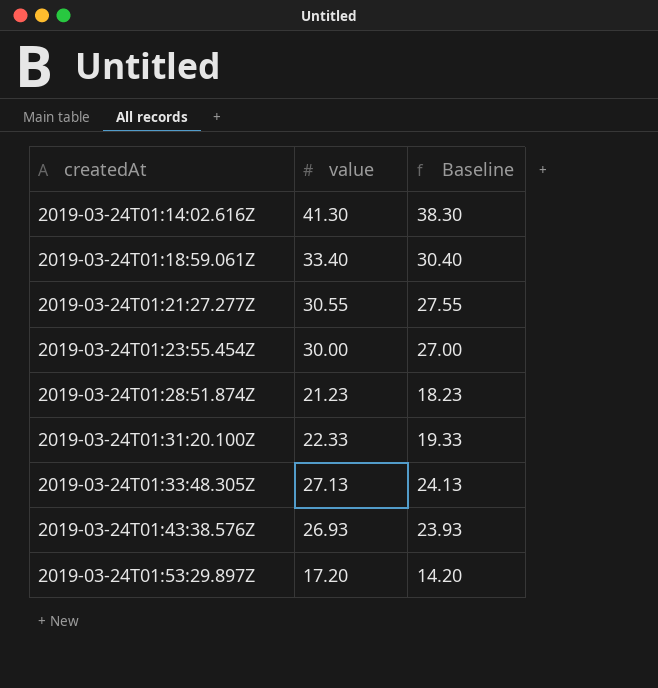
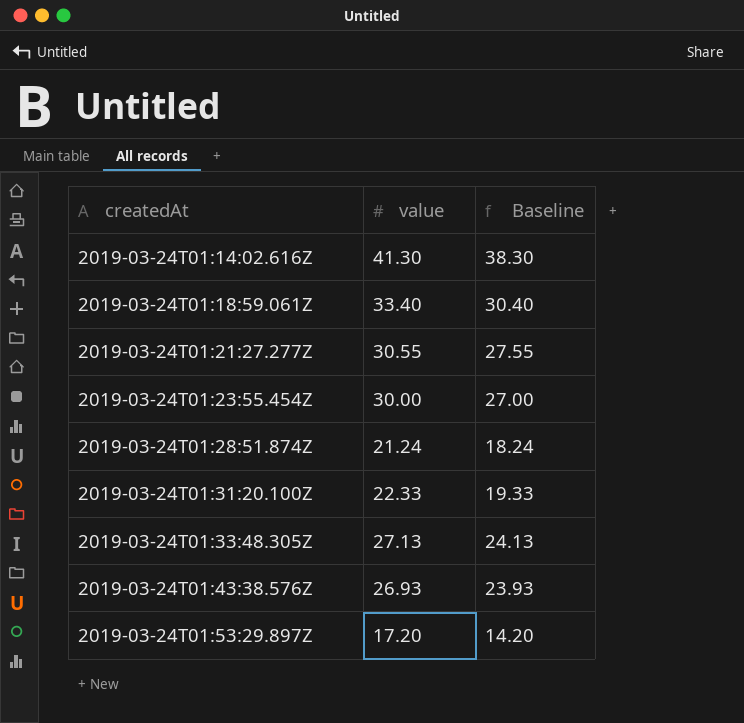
2019-03-24T01:28:51.874Z | value: 21.23 -> 21.24
2019-03-24T01:28:51.874Z | Baseline: 18.23 -> 18.24

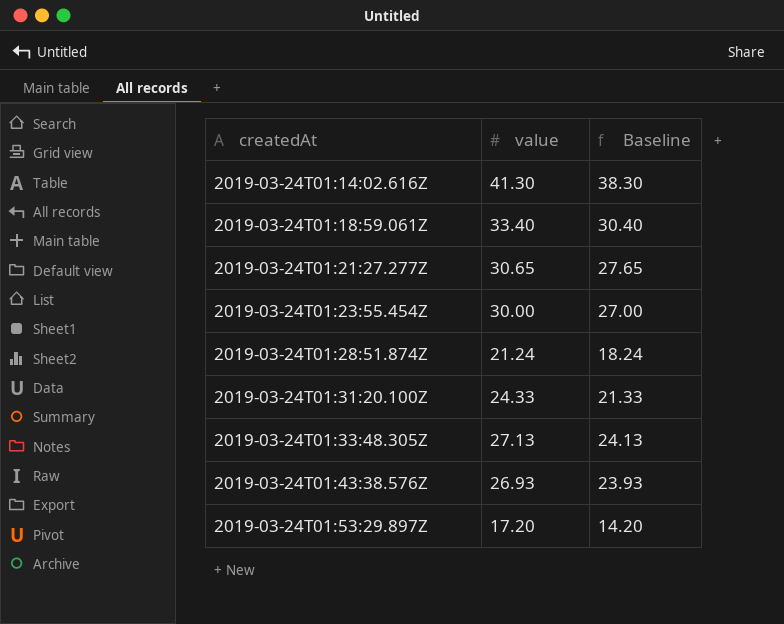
2019-03-24T01:21:27.277Z | value: 30.55 -> 30.65
2019-03-24T01:21:27.277Z | Baseline: 27.55 -> 27.65
2019-03-24T01:31:20.100Z | value: 22.33 -> 24.33
2019-03-24T01:31:20.100Z | Baseline: 19.33 -> 21.33

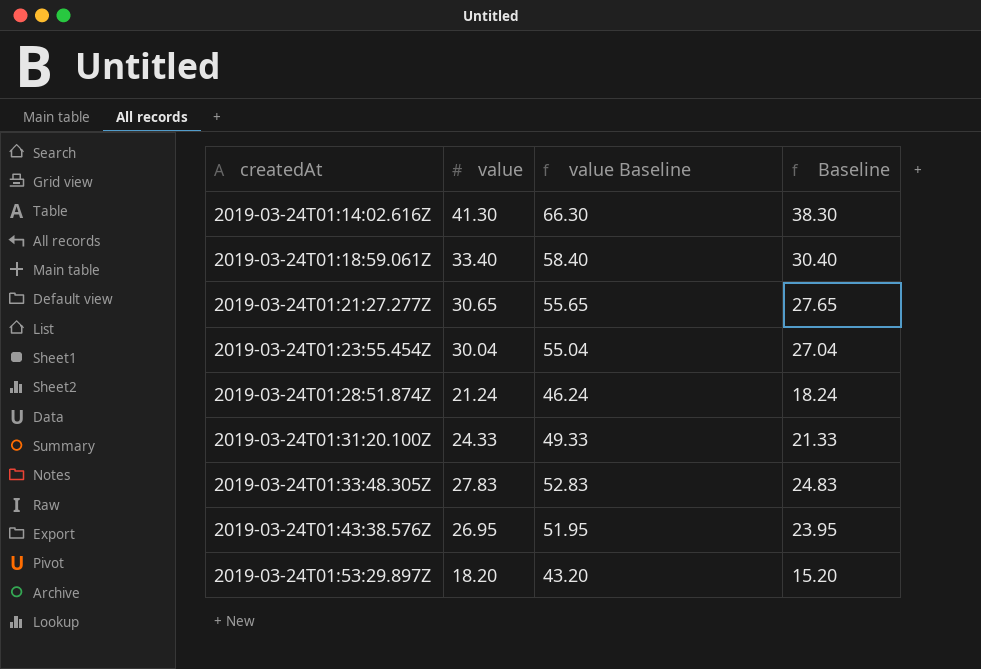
column value Baseline | formula: none -> [value] + 25
2019-03-24T01:23:55.454Z | value: 30.00 -> 30.04
2019-03-24T01:23:55.454Z | Baseline: 27.00 -> 27.04
2019-03-24T01:33:48.305Z | value: 27.13 -> 27.83
2019-03-24T01:33:48.305Z | Baseline: 24.13 -> 24.83
2019-03-24T01:43:38.576Z | value: 26.93 -> 26.95
2019-03-24T01:43:38.576Z | Baseline: 23.93 -> 23.95
2019-03-24T01:53:29.897Z | value: 17.20 -> 18.20
2019-03-24T01:53:29.897Z | Baseline: 14.20 -> 15.20

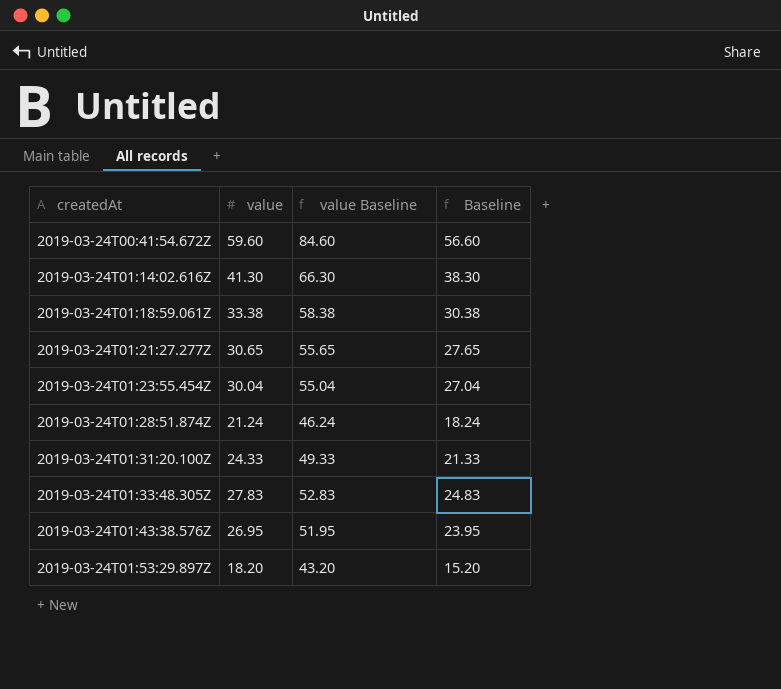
row 2019-03-24T00:41:54.672Z: none -> 59.60 | 84.60 | 56.60
2019-03-24T01:18:59.061Z | value: 33.40 -> 33.38
2019-03-24T01:18:59.061Z | value Baseline: 58.40 -> 58.38
2019-03-24T01:18:59.061Z | Baseline: 30.40 -> 30.38

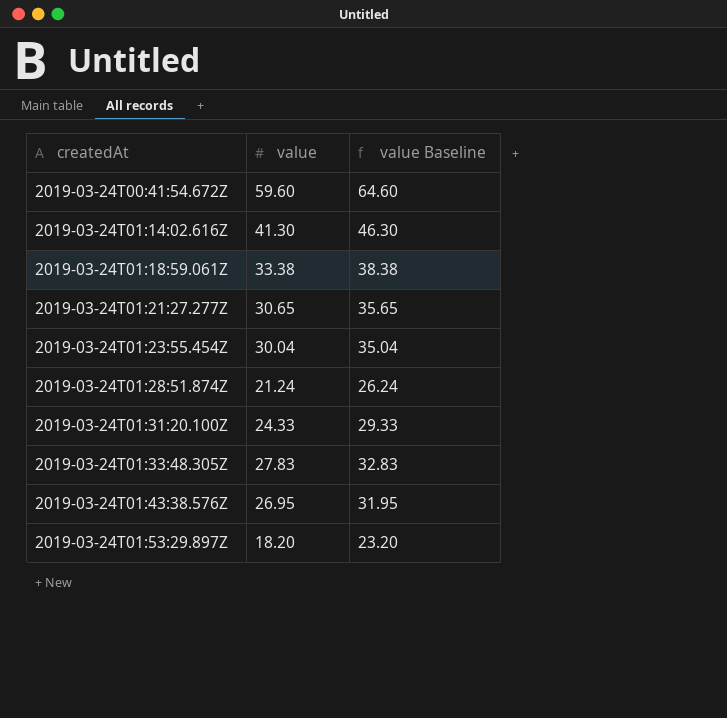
column Baseline | formula: [value] - 3 -> none
column value Baseline | formula: [value] + 25 -> [value] + 5

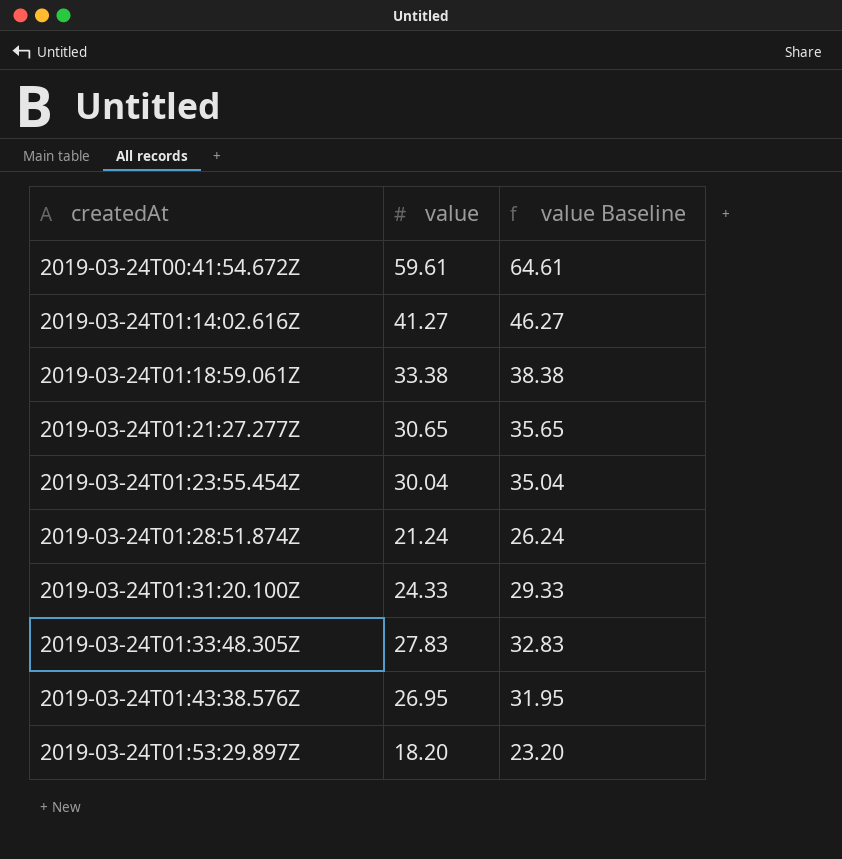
2019-03-24T00:41:54.672Z | value: 59.60 -> 59.61
2019-03-24T00:41:54.672Z | value Baseline: 64.60 -> 64.61
2019-03-24T01:14:02.616Z | value: 41.30 -> 41.27
2019-03-24T01:14:02.616Z | value Baseline: 46.30 -> 46.27

